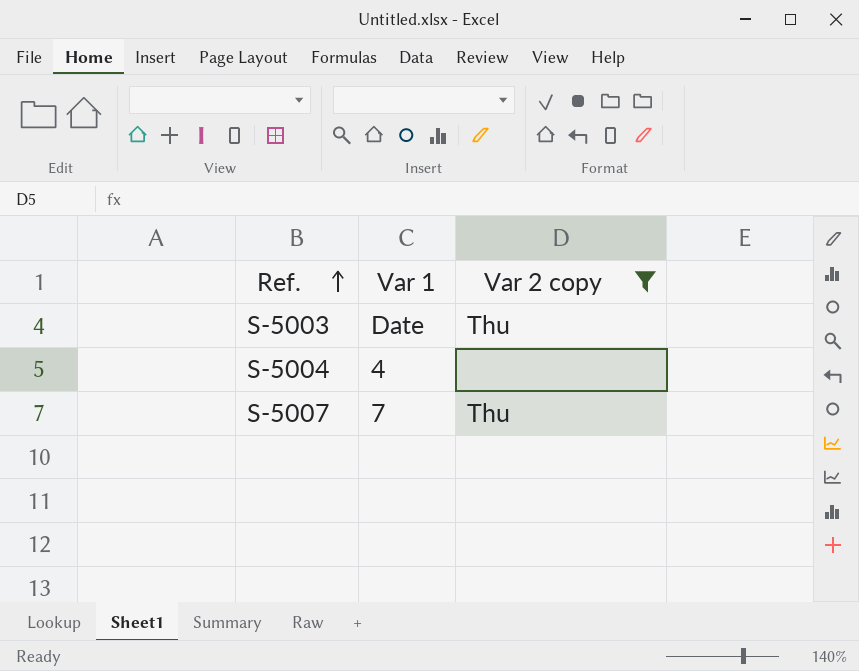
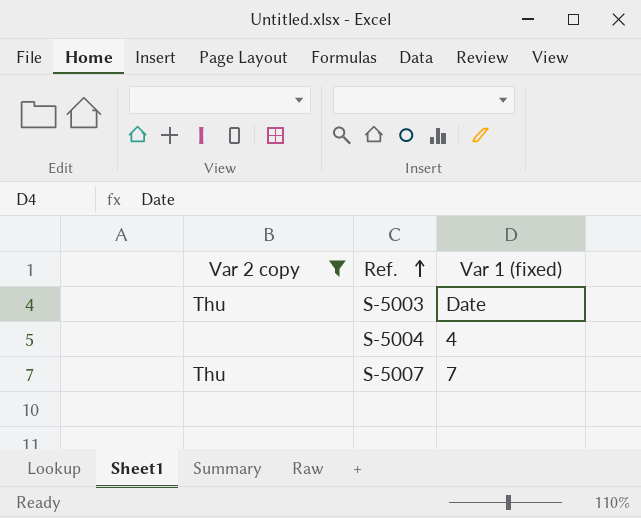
column Var 2 copy | position: 3 -> 1
column name: Var 1 -> Var 1 (fixed)

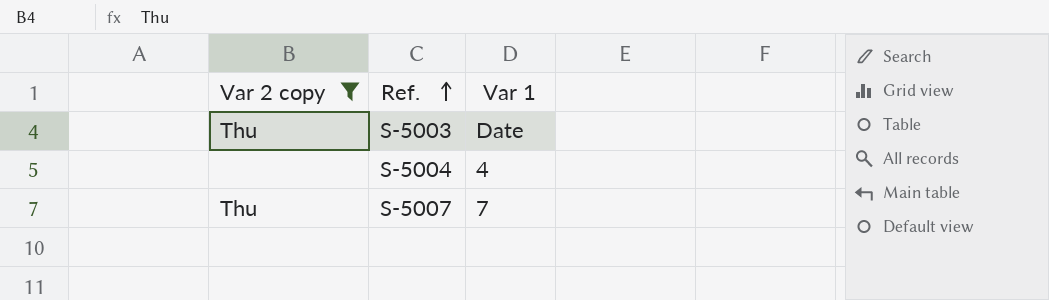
column name: Var 1 (fixed) -> Var 1

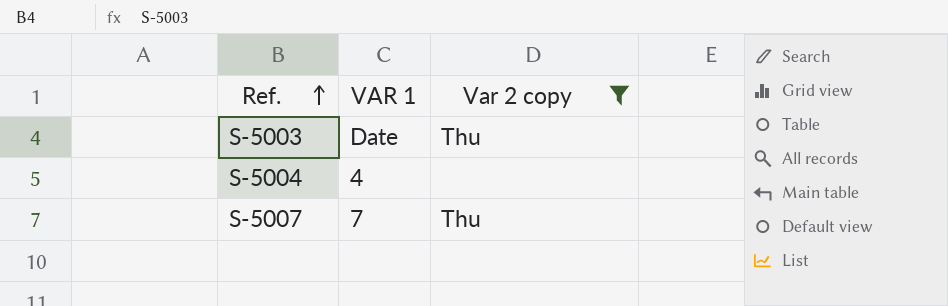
column name: Var 1 -> VAR 1
column Var 2 copy | position: 1 -> 3

